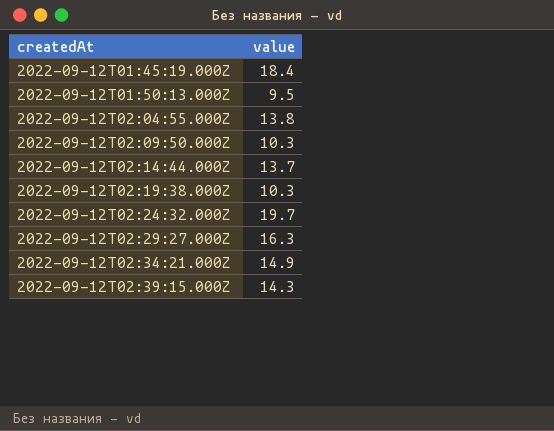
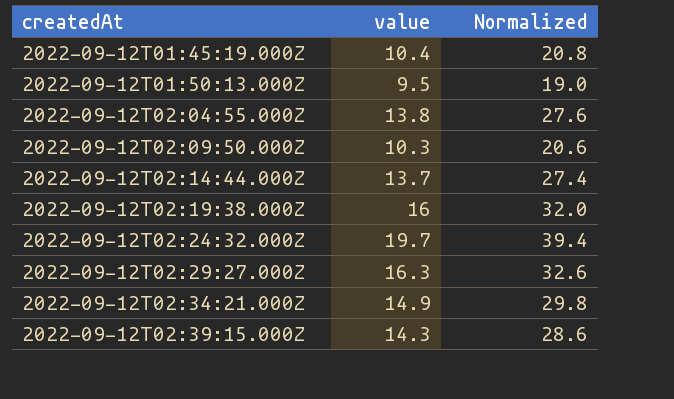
column Normalized | formula: none -> [value] * 2
2022-09-12T01:45:19.000Z | value: 18.4 -> 10.4
2022-09-12T02:19:38.000Z | value: 10.3 -> 16

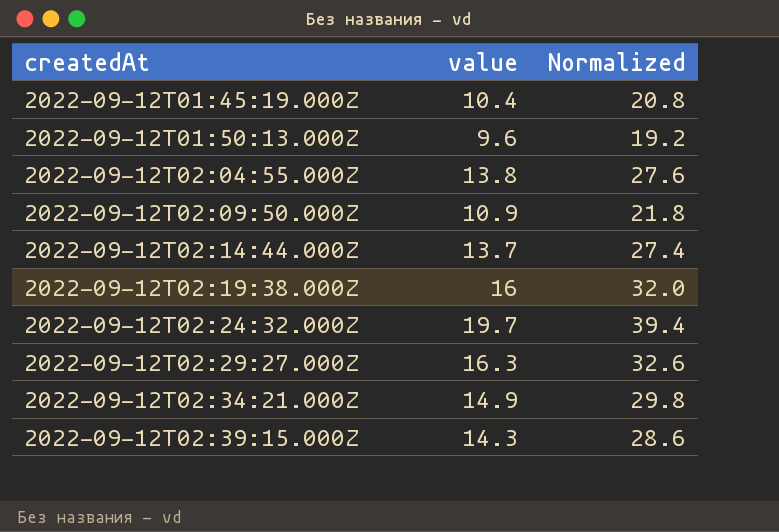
2022-09-12T01:50:13.000Z | value: 9.5 -> 9.6
2022-09-12T01:50:13.000Z | Normalized: 19.0 -> 19.2
2022-09-12T02:09:50.000Z | value: 10.3 -> 10.9
2022-09-12T02:09:50.000Z | Normalized: 20.6 -> 21.8

